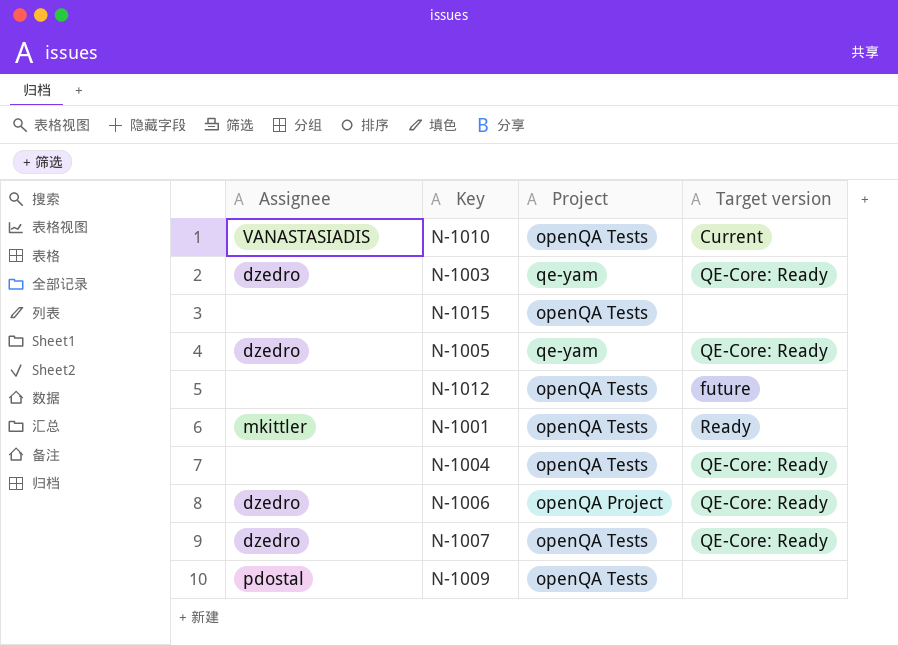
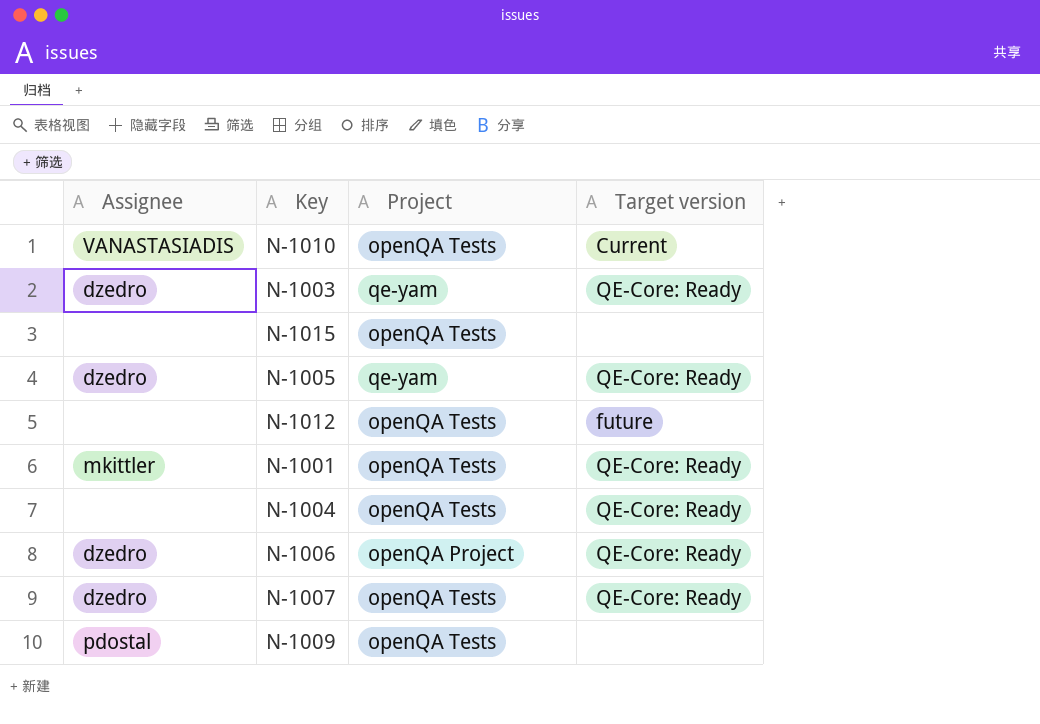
N-1001 | Target version: Ready -> QE-Core: Ready

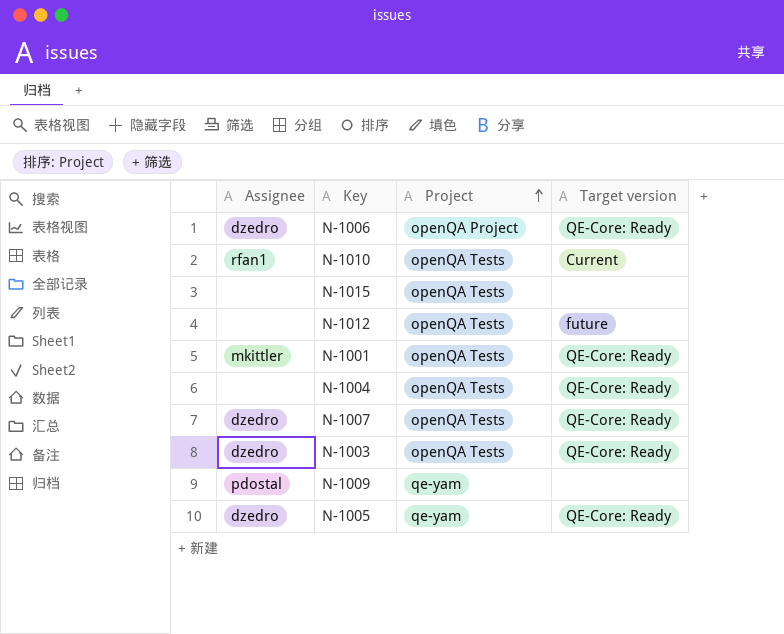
row order: none -> Project ascending
N-1010 | Assignee: VANASTASIADIS -> rfan1
N-1003 | Project: qe-yam -> openQA Tests
N-1009 | Project: openQA Tests -> qe-yam

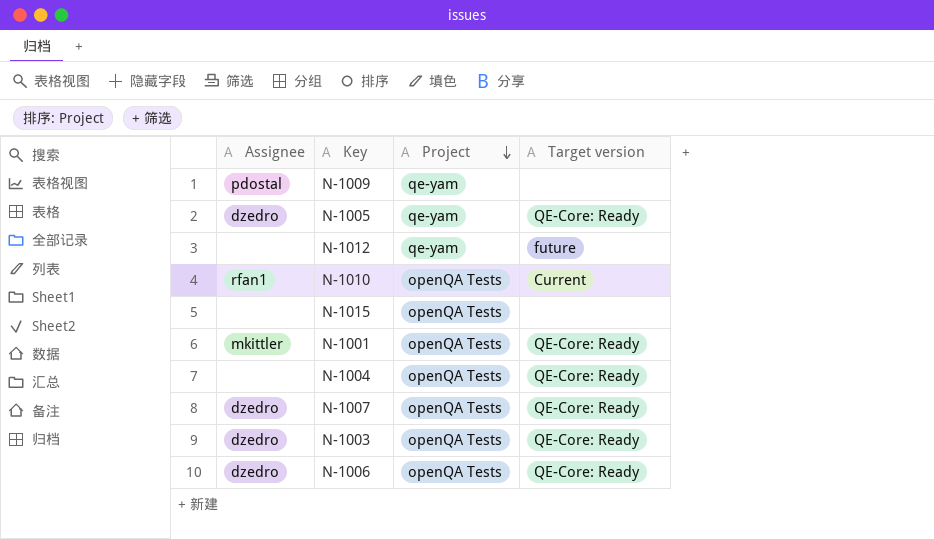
row order: Project ascending -> Project descending
N-1012 | Project: openQA Tests -> qe-yam
N-1006 | Project: openQA Project -> openQA Tests

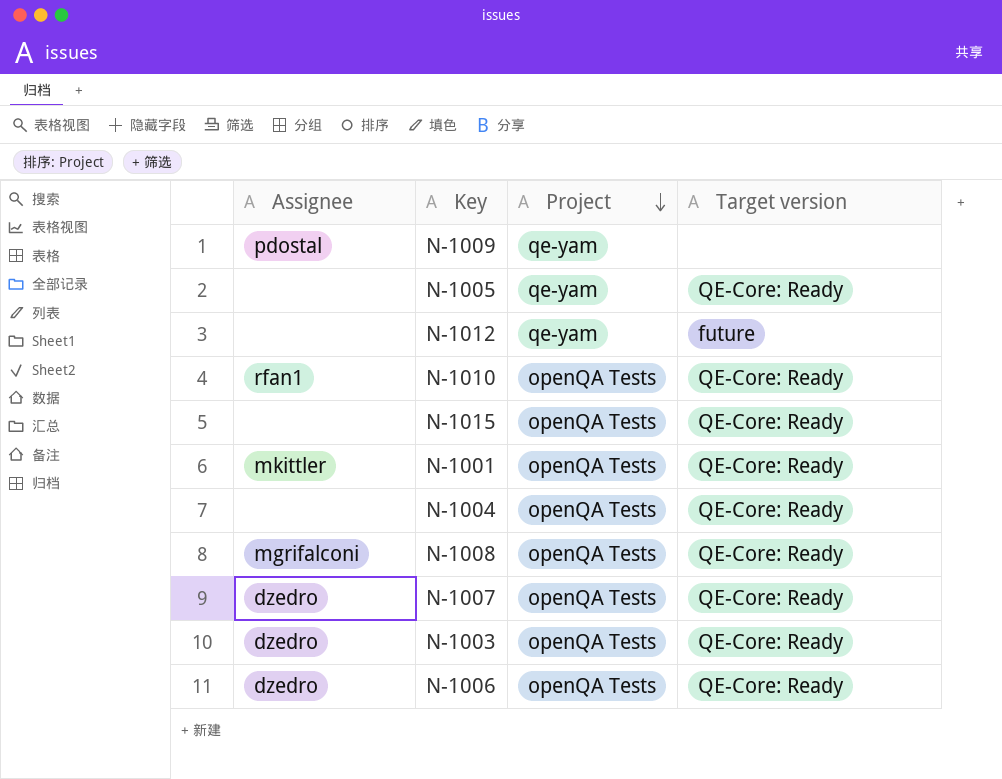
N-1005 | Assignee: dzedro -> none
N-1010 | Target version: Current -> QE-Core: Ready
N-1015 | Target version: none -> QE-Core: Ready
row N-1008: none -> mgrifalconi | openQA Tests | QE-Core: Ready

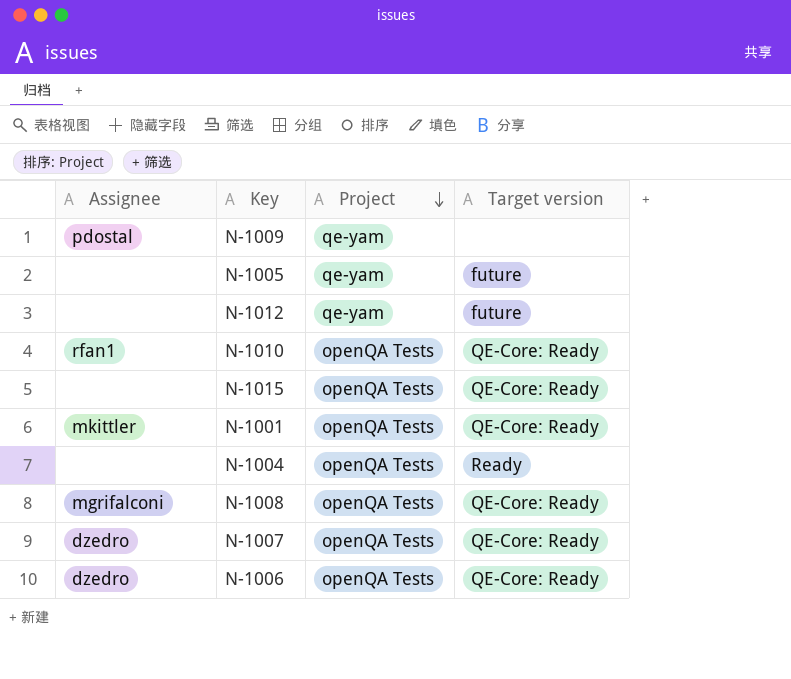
row N-1003: dzedro | openQA Tests | QE-Core: Ready -> none
N-1005 | Target version: QE-Core: Ready -> future
N-1004 | Target version: QE-Core: Ready -> Ready

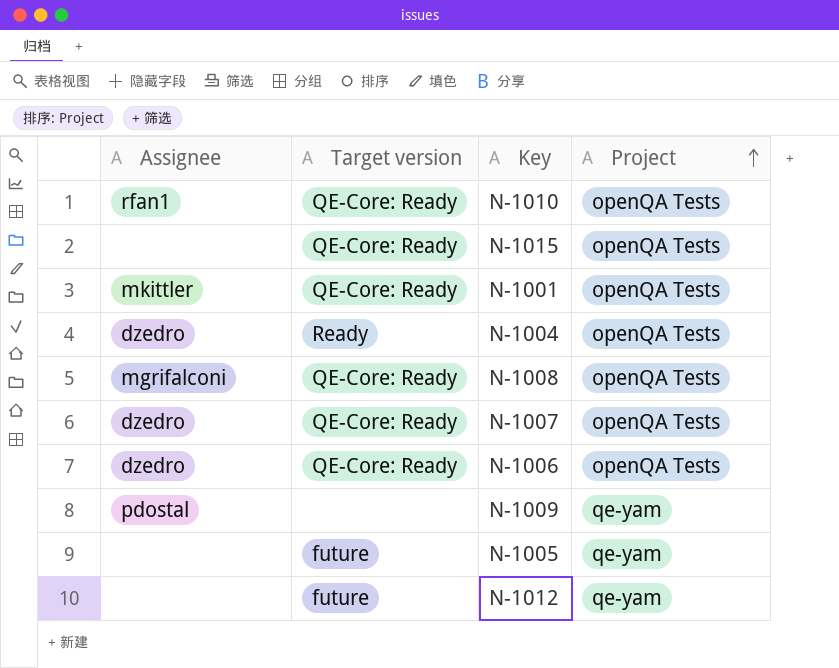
row order: Project descending -> Project ascending
column Target version | position: 4 -> 2
N-1004 | Assignee: none -> dzedro

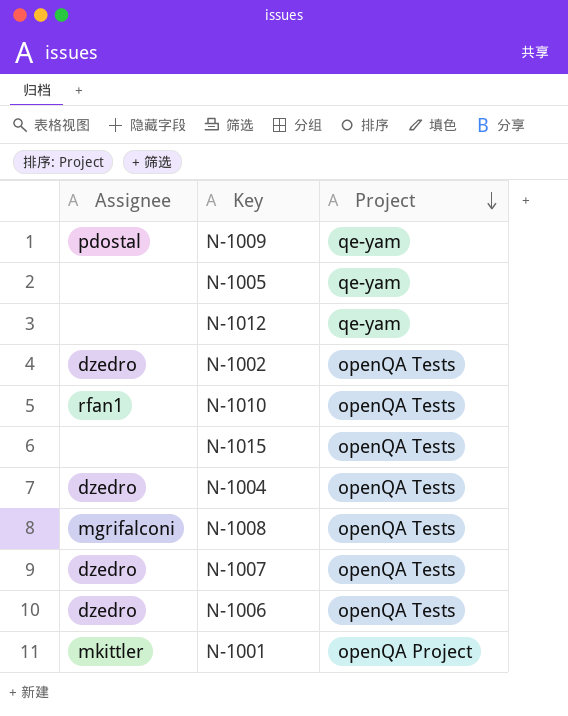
row order: Project ascending -> Project descending
column Target version | position: 2 -> none
row N-1002: none -> dzedro | openQA Tests
N-1001 | Project: openQA Tests -> openQA Project

